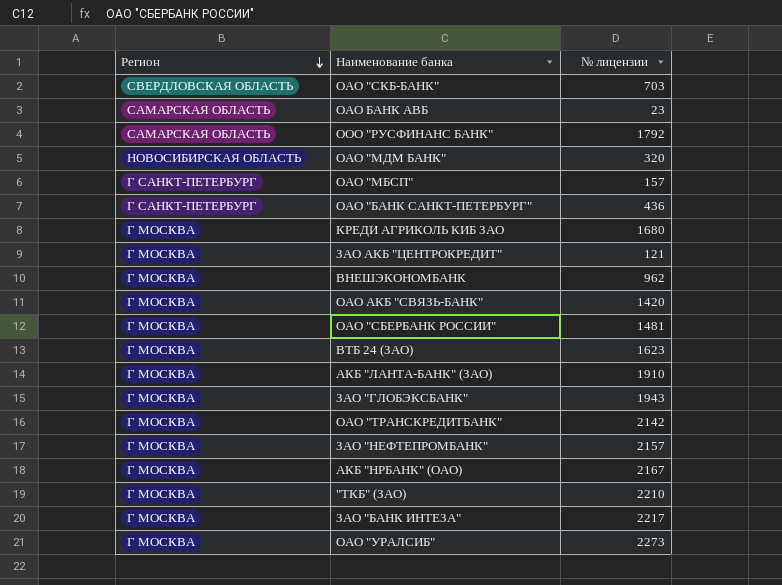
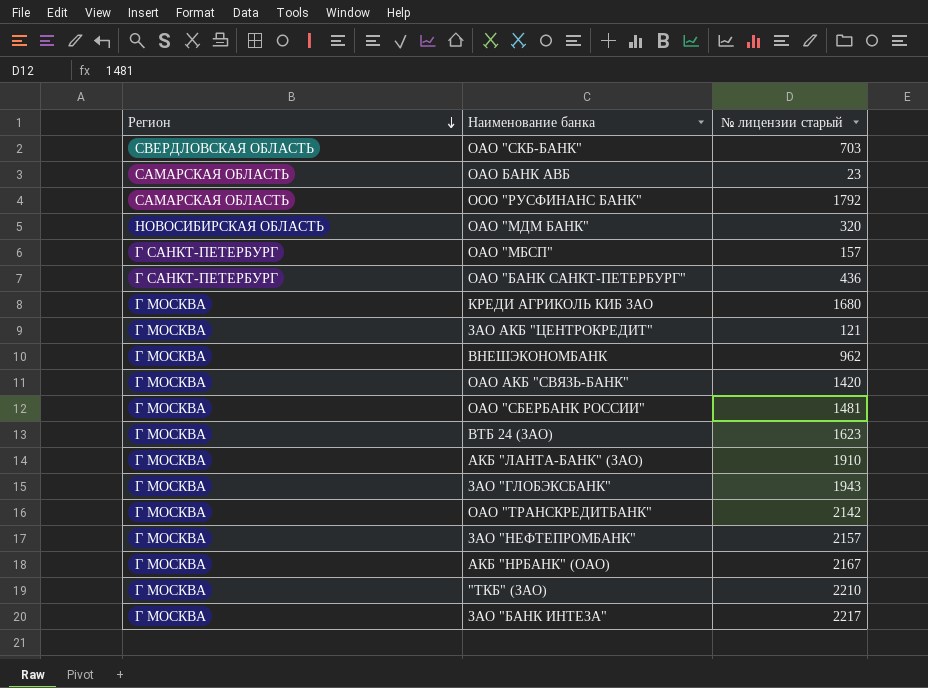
column name: № лицензии -> № лицензии старый
row ОАО "УРАЛСИБ": Г МОСКВА | 2273 -> none

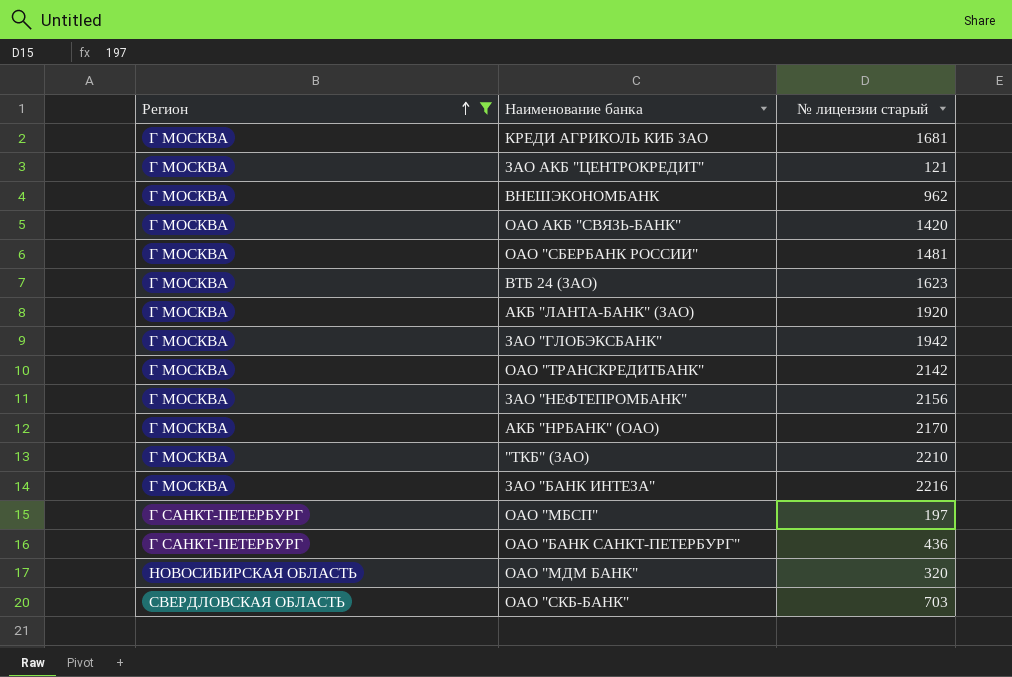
filter: none -> Регион != САМАРСКАЯ ОБЛАСТЬ
row order: Регион descending -> Регион ascending
КРЕДИ АГРИКОЛЬ КИБ ЗАО | № лицензии старый: 1680 -> 1681
АКБ "ЛАНТА-БАНК" (ЗАО) | № лицензии старый: 1910 -> 1920
ЗАО "ГЛОБЭКСБАНК" | № лицензии старый: 1943 -> 1942
ЗАО "НЕФТЕПРОМБАНК" | № лицензии старый: 2157 -> 2156
АКБ "НРБАНК" (ОАО) | № лицензии старый: 2167 -> 2170
ЗАО "БАНК ИНТЕЗА" | № лицензии старый: 2217 -> 2216
ОАО "МБСП" | № лицензии старый: 157 -> 197

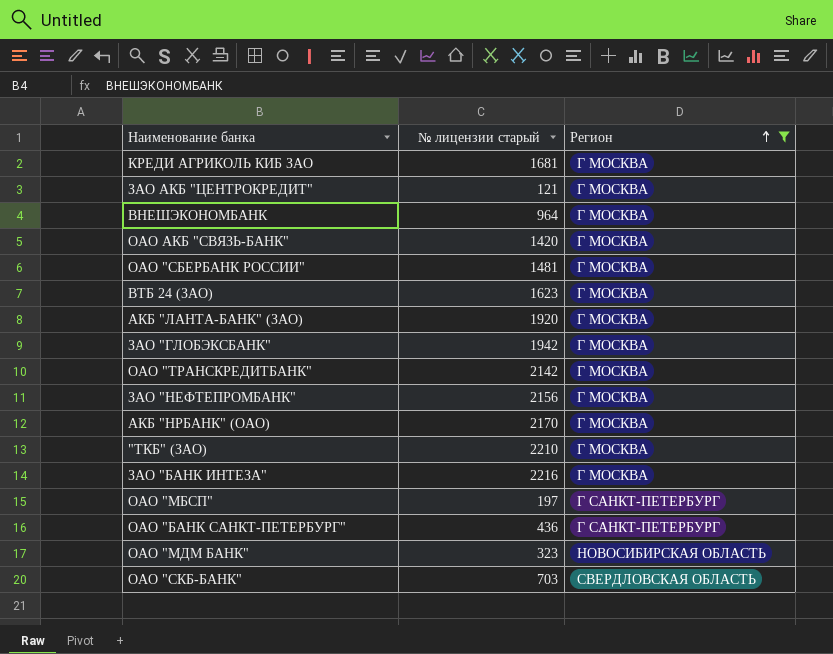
column Регион | position: 1 -> 3
ВНЕШЭКОНОМБАНК | № лицензии старый: 962 -> 964
ОАО "МДМ БАНК" | № лицензии старый: 320 -> 323

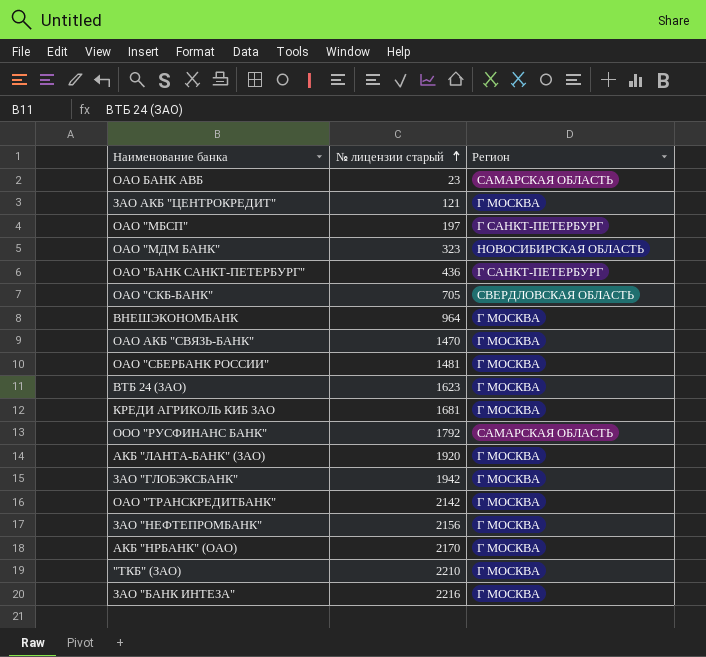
filter: Регион != САМАРСКАЯ ОБЛАСТЬ -> none
row order: Регион ascending -> № лицензии старый ascending
ОАО "СКБ-БАНК" | № лицензии старый: 703 -> 705
ОАО АКБ "СВЯЗЬ-БАНК" | № лицензии старый: 1420 -> 1470

